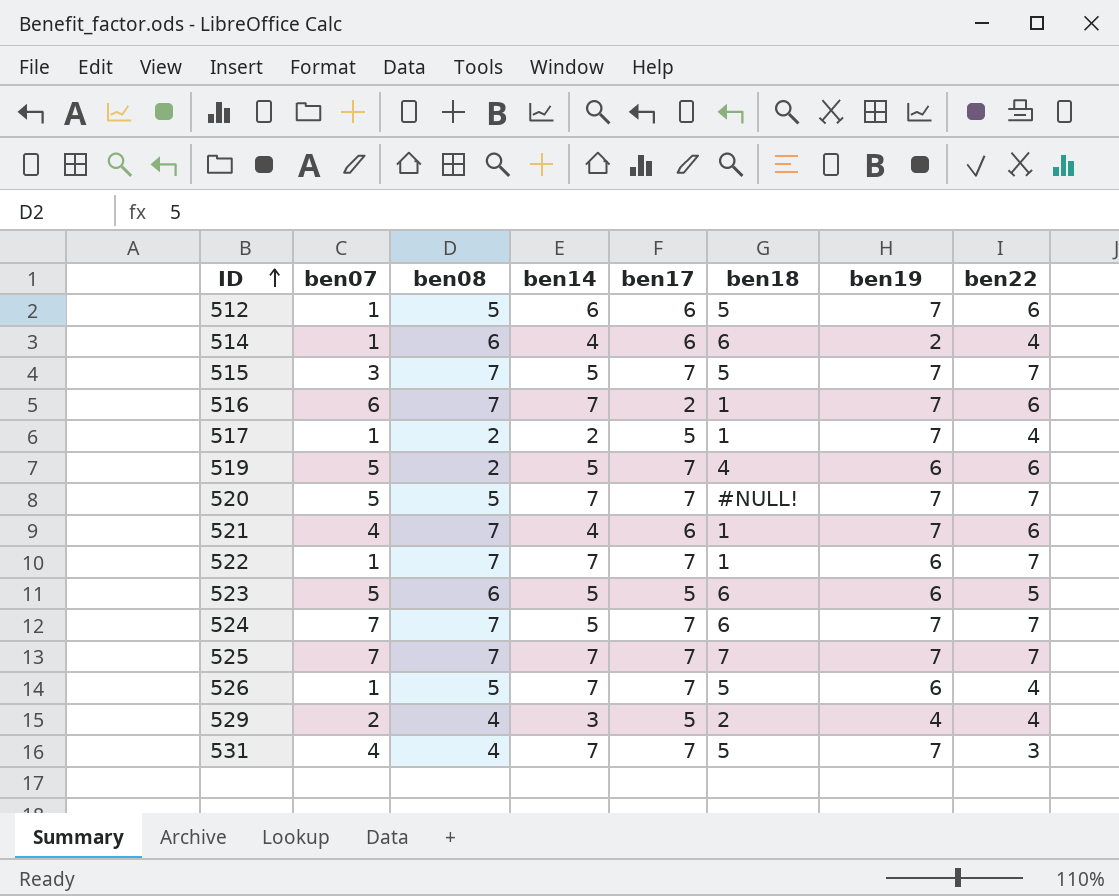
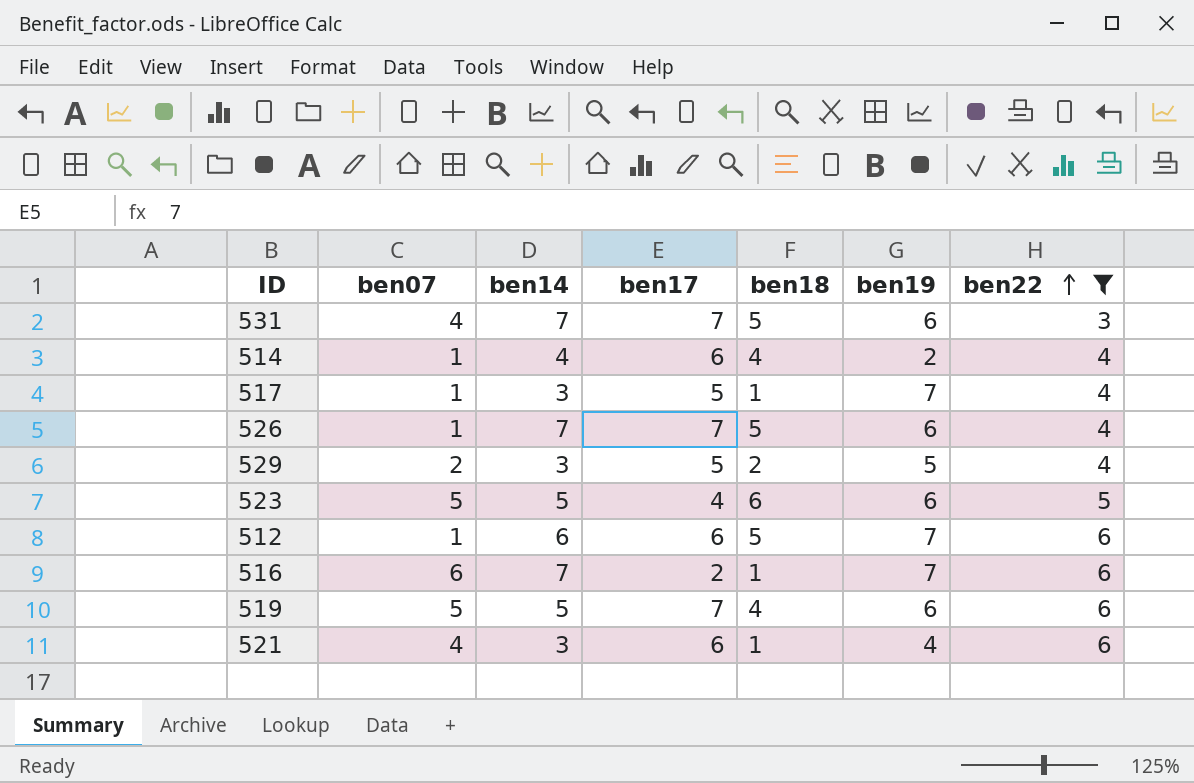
filter: none -> ben22 != 7
row order: ID ascending -> ben22 ascending
column ben08 | position: 3 -> none
531 | ben19: 7 -> 6
514 | ben18: 6 -> 4
517 | ben14: 2 -> 3
529 | ben19: 4 -> 5
523 | ben17: 5 -> 4
521 | ben14: 4 -> 3
521 | ben19: 7 -> 4

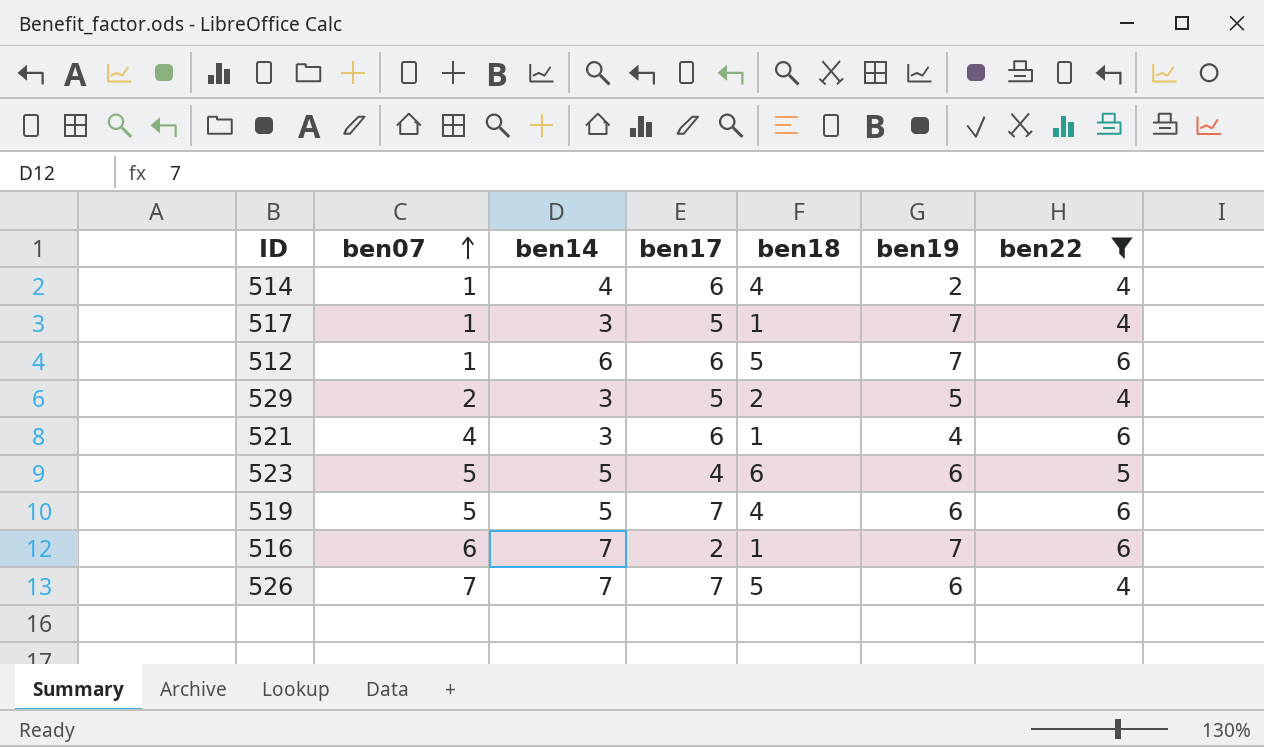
row order: ben22 ascending -> ben07 ascending
row 531: 4 | 7 | 7 | 5 | 6 | 3 -> none
526 | ben07: 1 -> 7

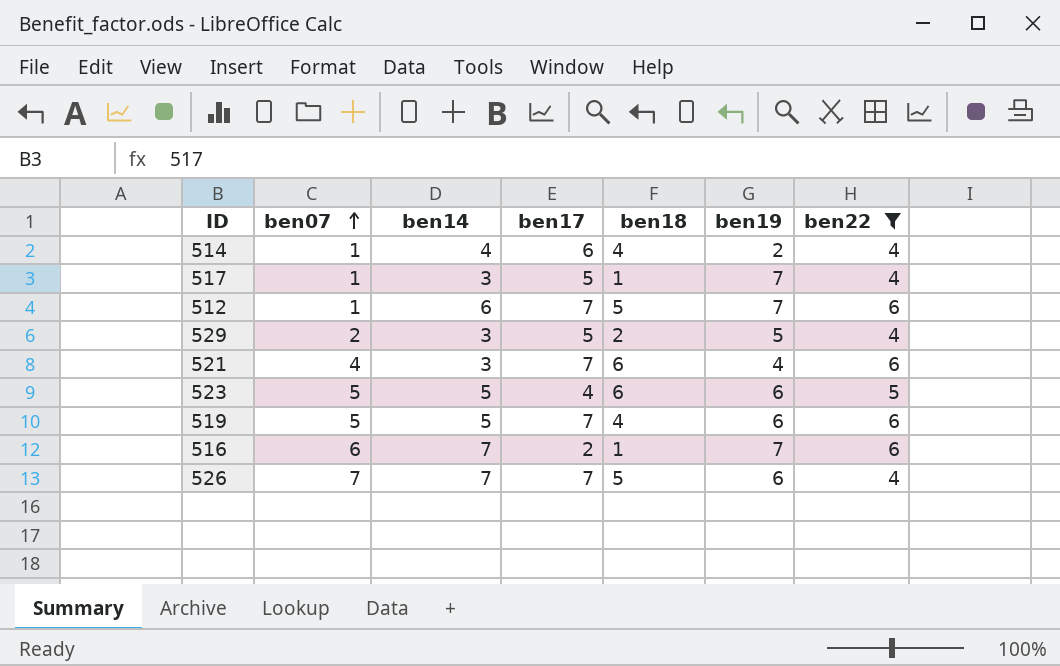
512 | ben17: 6 -> 7
521 | ben17: 6 -> 7
521 | ben18: 1 -> 6

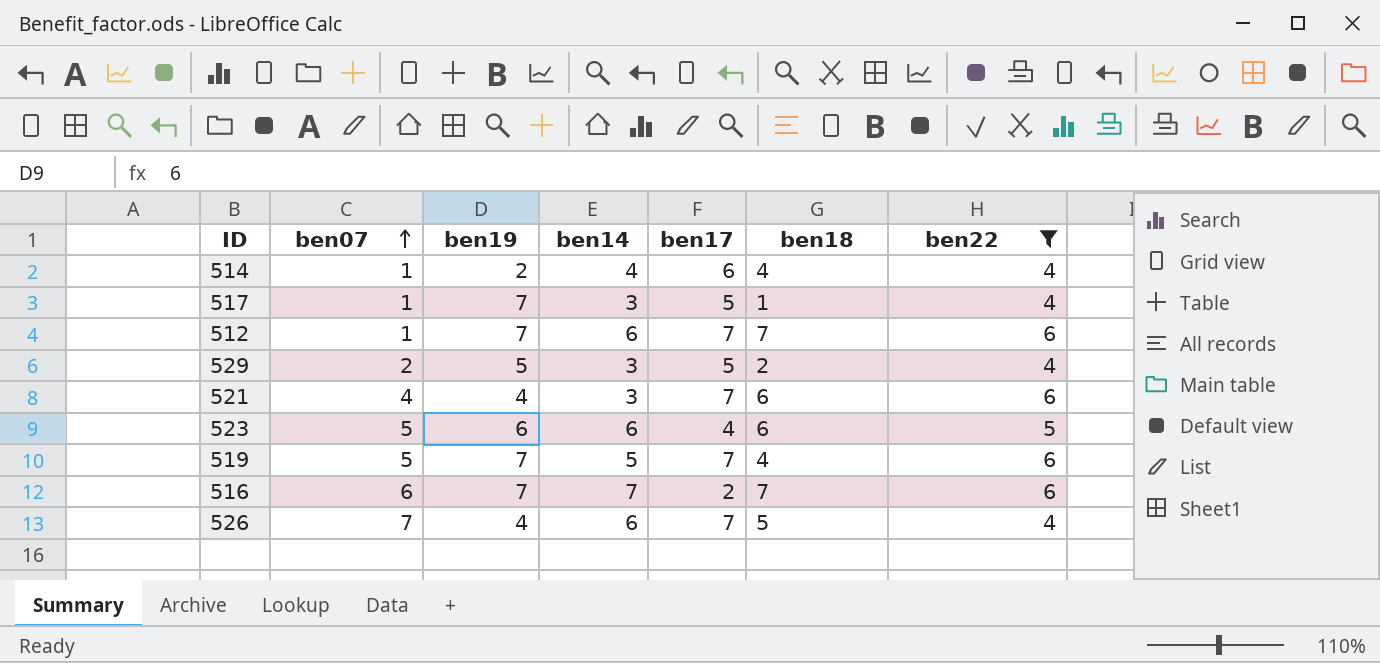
column ben19 | position: 6 -> 3
512 | ben18: 5 -> 7
523 | ben14: 5 -> 6
519 | ben19: 6 -> 7
516 | ben18: 1 -> 7
526 | ben19: 6 -> 4
526 | ben14: 7 -> 6

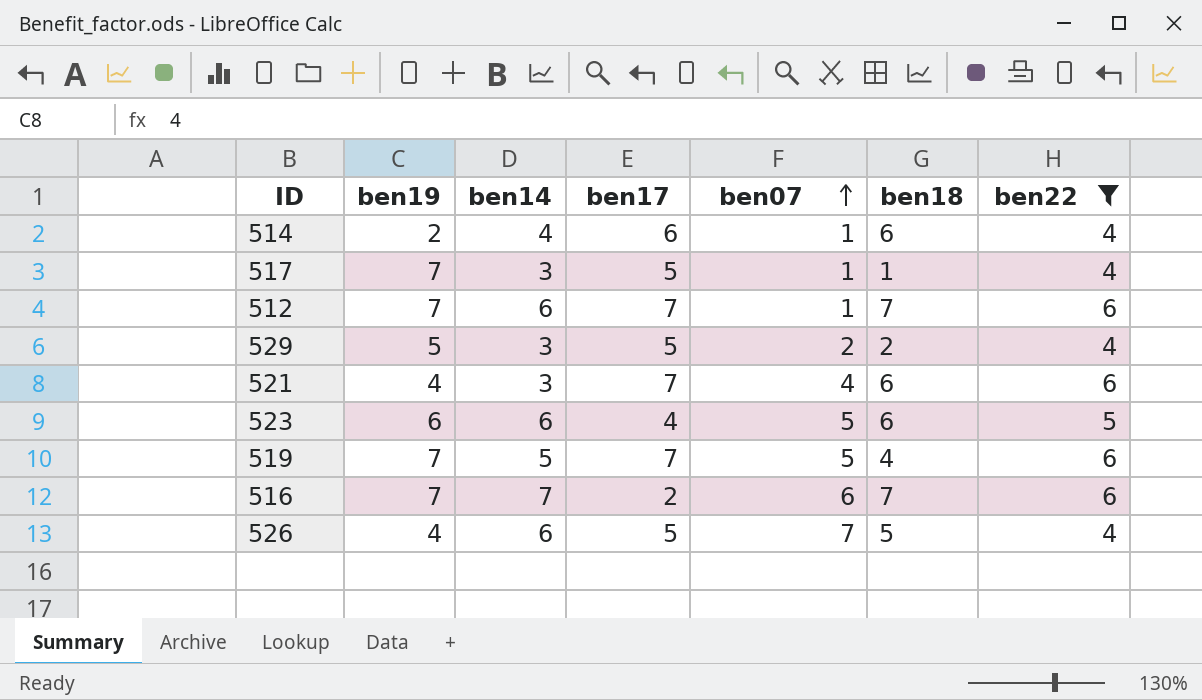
column ben07 | position: 2 -> 5
514 | ben18: 4 -> 6
526 | ben17: 7 -> 5

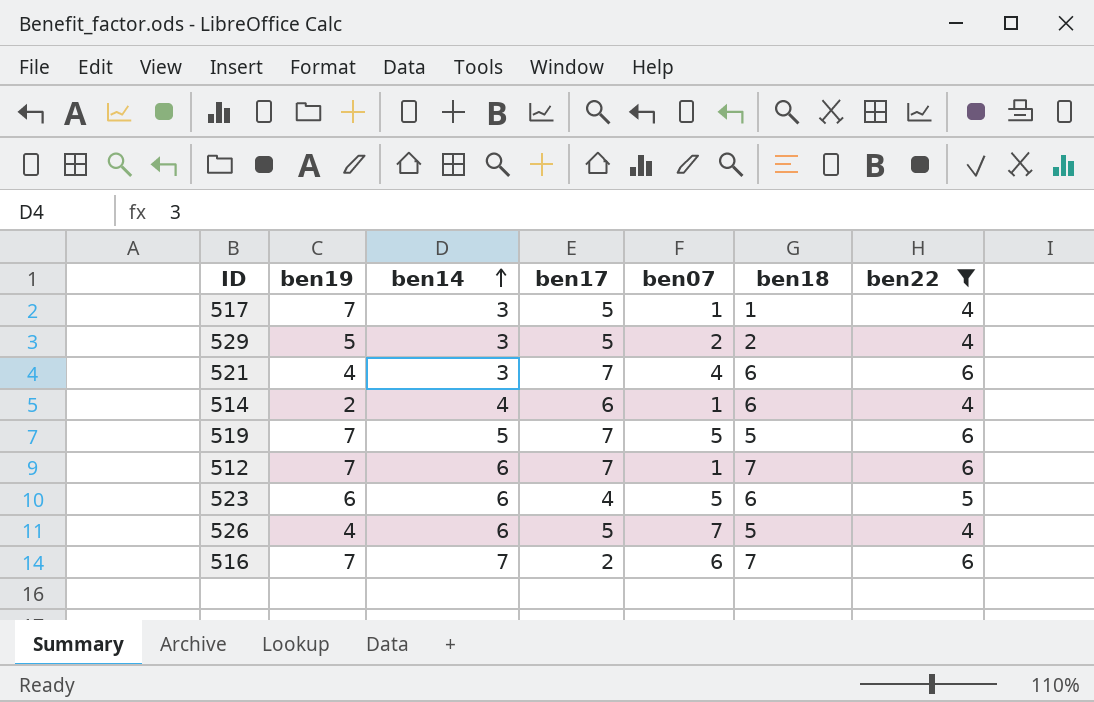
row order: ben07 ascending -> ben14 ascending
519 | ben18: 4 -> 5

